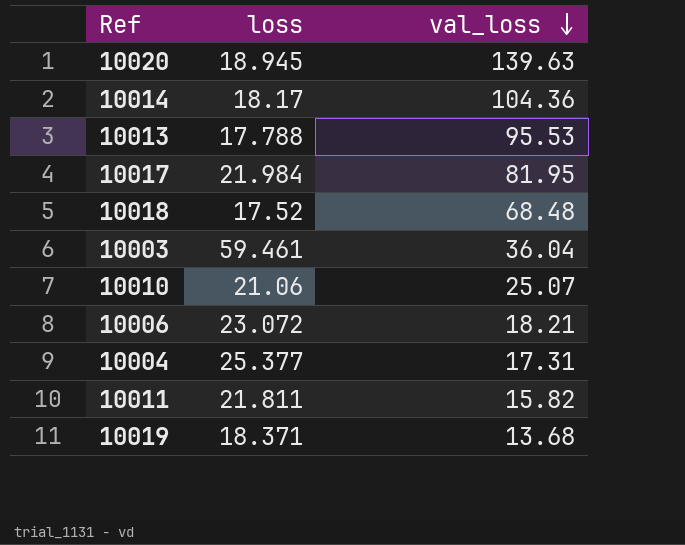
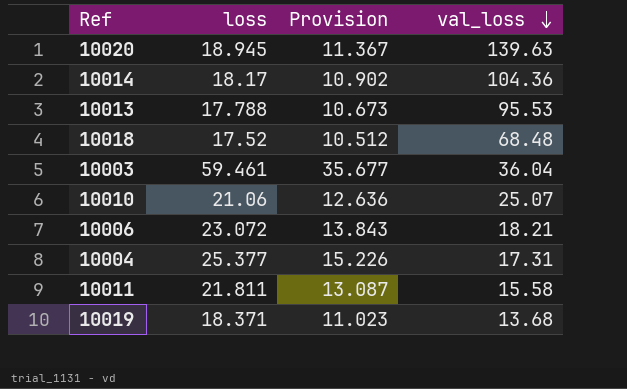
column Provision | formula: none -> [loss] * 0.6
row 10017: 21.984 | 81.95 -> none
10011 | val_loss: 15.82 -> 15.58

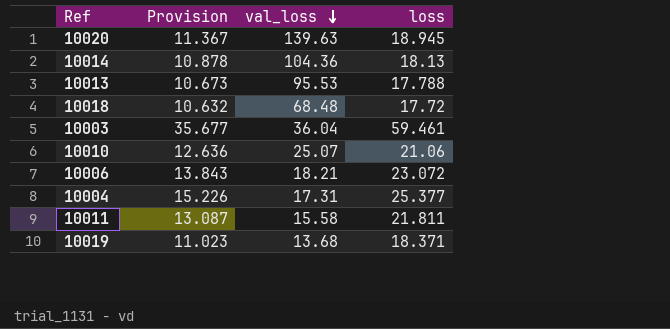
column loss | position: 2 -> 4
10014 | Provision: 10.902 -> 10.878
10014 | loss: 18.17 -> 18.13
10018 | Provision: 10.512 -> 10.632
10018 | loss: 17.52 -> 17.72

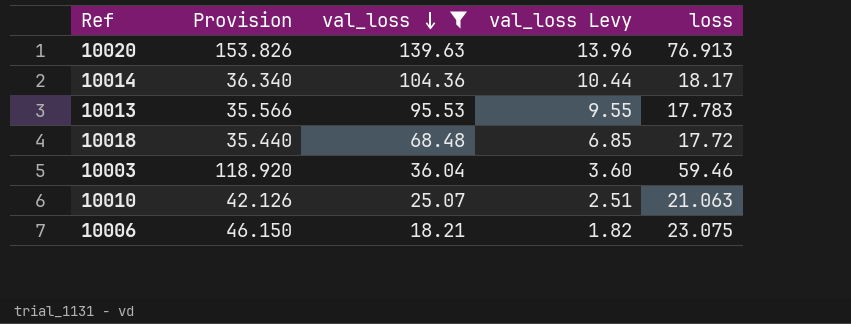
filter: none -> val_loss >= 18.21
column Provision | formula: [loss] * 0.6 -> [loss] * 2
column val_loss Levy | formula: none -> [val_loss] * 0.1
10020 | loss: 18.945 -> 76.913
10014 | loss: 18.13 -> 18.17
10013 | loss: 17.788 -> 17.783
10003 | loss: 59.461 -> 59.46
10010 | loss: 21.06 -> 21.063
10006 | loss: 23.072 -> 23.075

